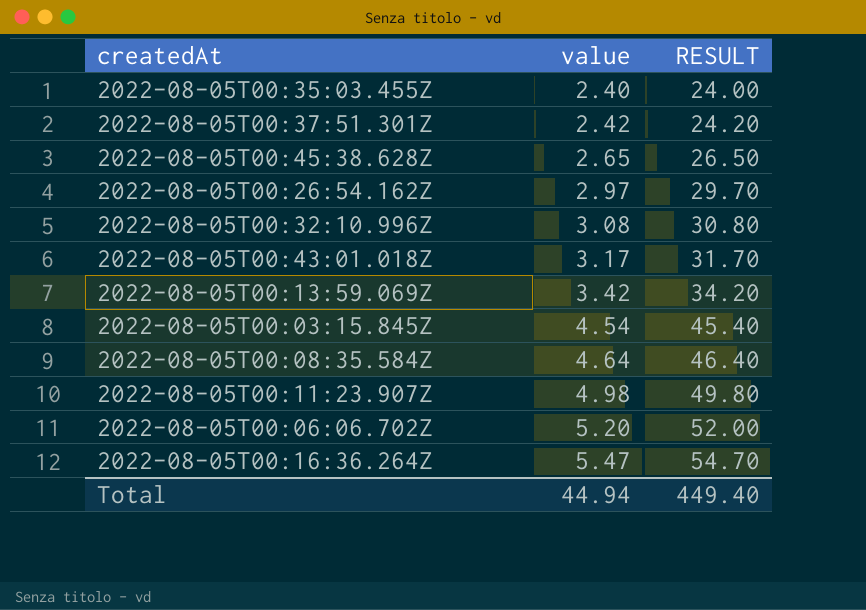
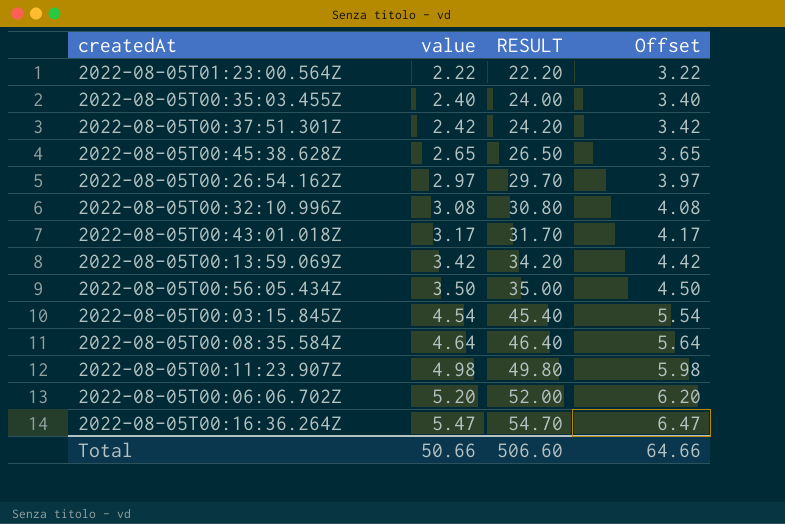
column Offset | formula: none -> [value] + 1
row 2022-08-05T01:23:00.564Z: none -> 2.22 | 22.20 | 3.22
row 2022-08-05T00:56:05.434Z: none -> 3.50 | 35.00 | 4.50
Total | value: 44.94 -> 50.66
Total | RESULT: 449.40 -> 506.60

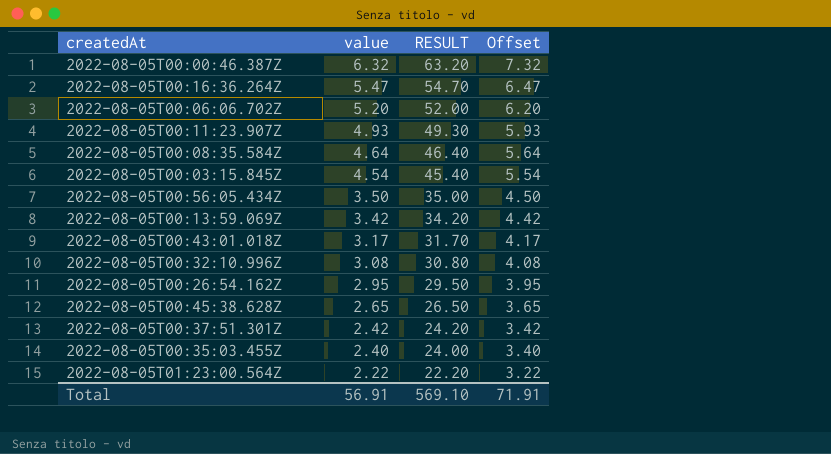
row order: value ascending -> value descending
row 2022-08-05T00:00:46.387Z: none -> 6.32 | 63.20 | 7.32
2022-08-05T00:11:23.907Z | value: 4.98 -> 4.93
2022-08-05T00:11:23.907Z | RESULT: 49.80 -> 49.30
2022-08-05T00:11:23.907Z | Offset: 5.98 -> 5.93
2022-08-05T00:26:54.162Z | value: 2.97 -> 2.95
2022-08-05T00:26:54.162Z | RESULT: 29.70 -> 29.50
2022-08-05T00:26:54.162Z | Offset: 3.97 -> 3.95
Total | value: 50.66 -> 56.91
Total | RESULT: 506.60 -> 569.10
Total | Offset: 64.66 -> 71.91

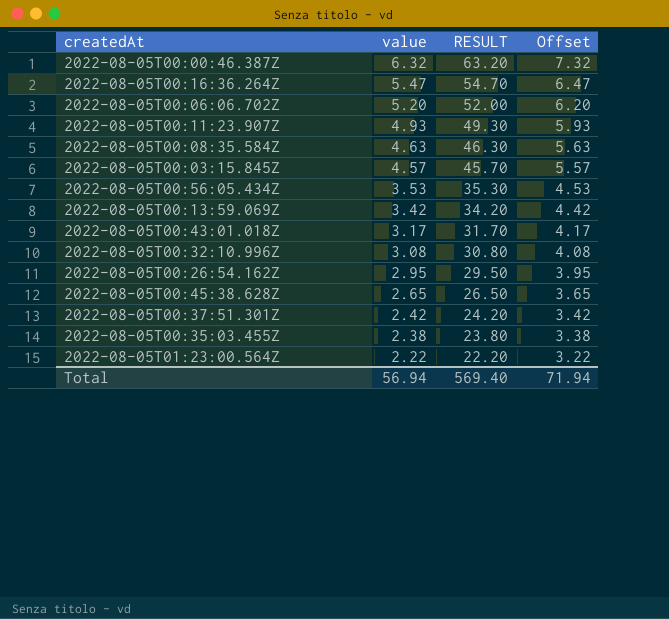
2022-08-05T00:08:35.584Z | value: 4.64 -> 4.63
2022-08-05T00:08:35.584Z | RESULT: 46.40 -> 46.30
2022-08-05T00:08:35.584Z | Offset: 5.64 -> 5.63
2022-08-05T00:03:15.845Z | value: 4.54 -> 4.57
2022-08-05T00:03:15.845Z | RESULT: 45.40 -> 45.70
2022-08-05T00:03:15.845Z | Offset: 5.54 -> 5.57
2022-08-05T00:56:05.434Z | value: 3.50 -> 3.53
2022-08-05T00:56:05.434Z | RESULT: 35.00 -> 35.30
2022-08-05T00:56:05.434Z | Offset: 4.50 -> 4.53
2022-08-05T00:35:03.455Z | value: 2.40 -> 2.38
2022-08-05T00:35:03.455Z | RESULT: 24.00 -> 23.80
2022-08-05T00:35:03.455Z | Offset: 3.40 -> 3.38
Total | value: 56.91 -> 56.94
Total | RESULT: 569.10 -> 569.40
Total | Offset: 71.91 -> 71.94

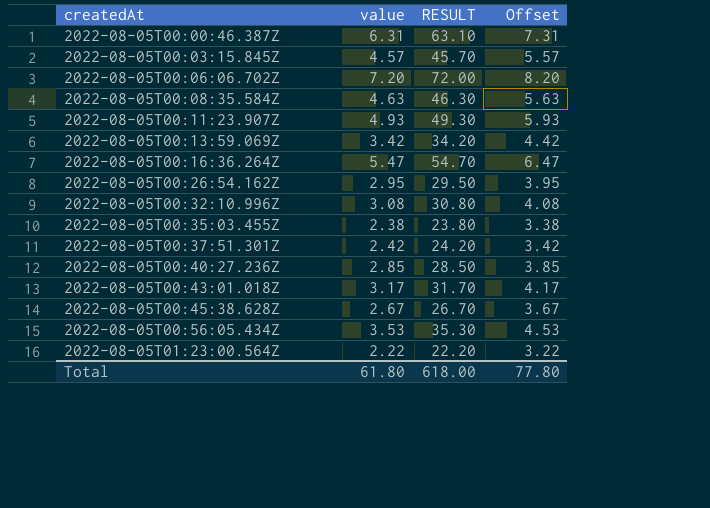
row order: value descending -> createdAt ascending
2022-08-05T00:00:46.387Z | value: 6.32 -> 6.31
2022-08-05T00:00:46.387Z | RESULT: 63.20 -> 63.10
2022-08-05T00:00:46.387Z | Offset: 7.32 -> 7.31
2022-08-05T00:06:06.702Z | value: 5.20 -> 7.20
2022-08-05T00:06:06.702Z | RESULT: 52.00 -> 72.00
2022-08-05T00:06:06.702Z | Offset: 6.20 -> 8.20
row 2022-08-05T00:40:27.236Z: none -> 2.85 | 28.50 | 3.85
2022-08-05T00:45:38.628Z | value: 2.65 -> 2.67
2022-08-05T00:45:38.628Z | RESULT: 26.50 -> 26.70
2022-08-05T00:45:38.628Z | Offset: 3.65 -> 3.67
Total | value: 56.94 -> 61.80
Total | RESULT: 569.40 -> 618.00
Total | Offset: 71.94 -> 77.80

